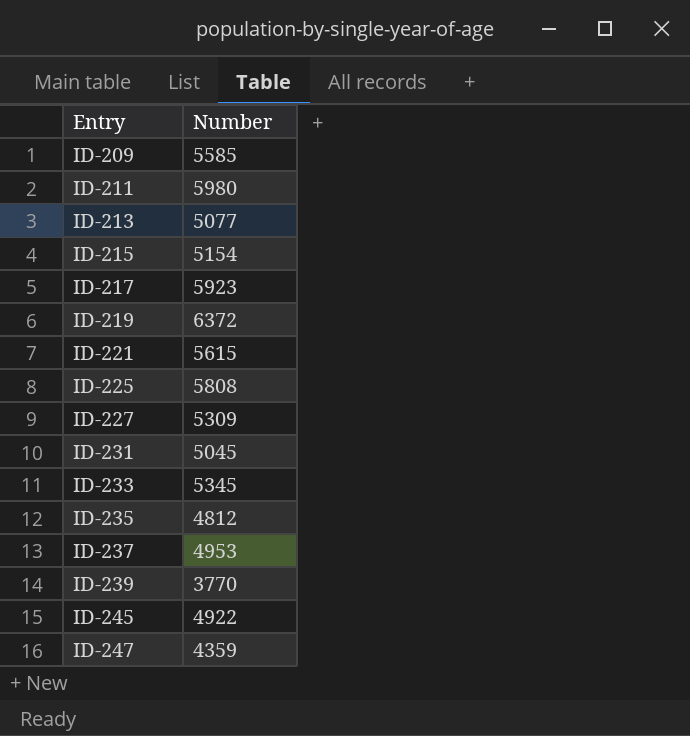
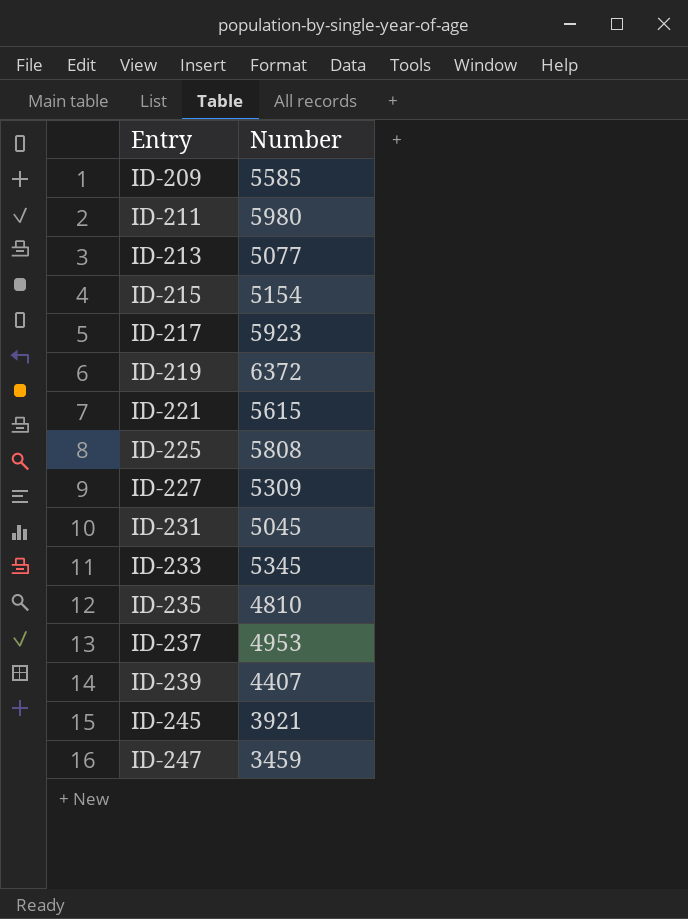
ID-235 | Number: 4812 -> 4810
ID-239 | Number: 3770 -> 4407
ID-245 | Number: 4922 -> 3921
ID-247 | Number: 4359 -> 3459

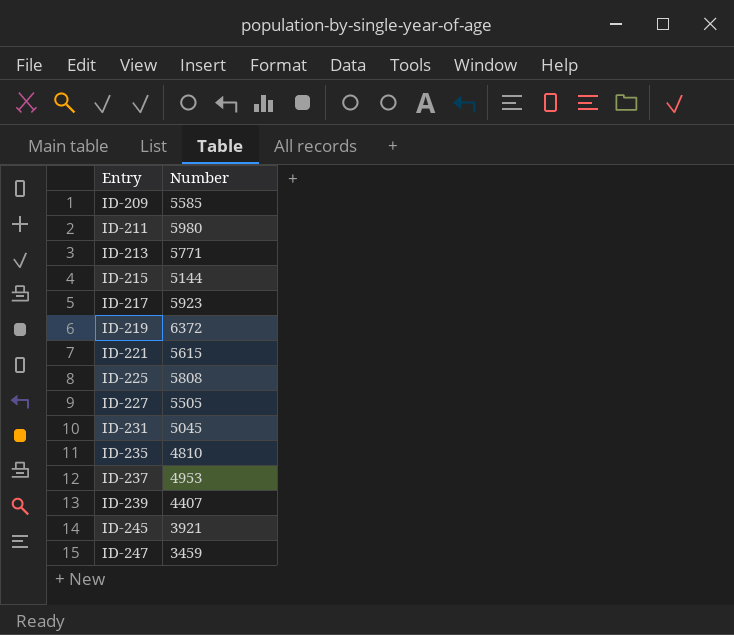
row ID-233: 5345 -> none
ID-213 | Number: 5077 -> 5771
ID-215 | Number: 5154 -> 5144
ID-227 | Number: 5309 -> 5505

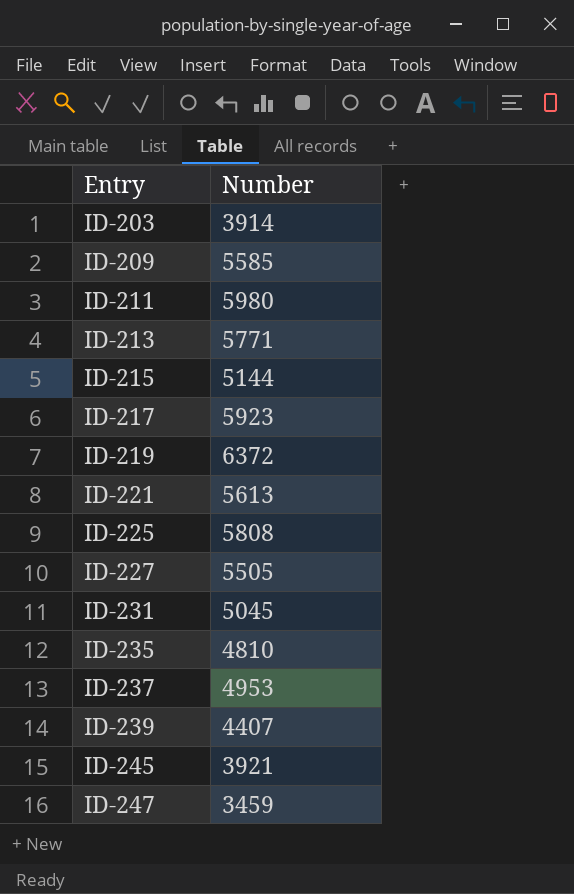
row ID-203: none -> 3914
ID-221 | Number: 5615 -> 5613

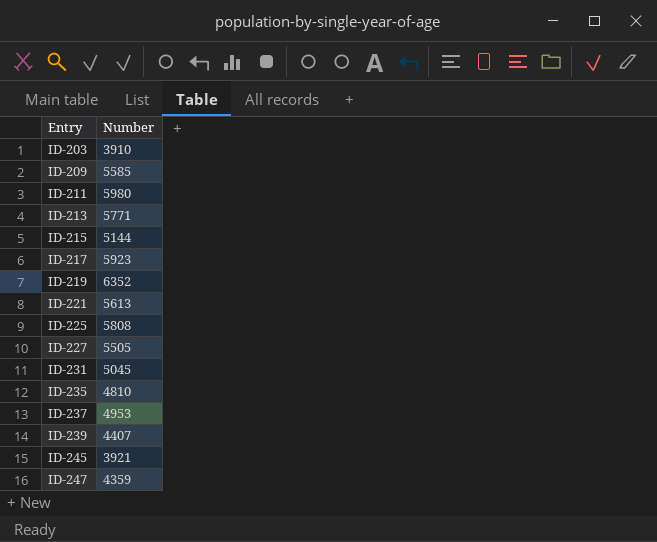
ID-203 | Number: 3914 -> 3910
ID-219 | Number: 6372 -> 6352
ID-247 | Number: 3459 -> 4359

